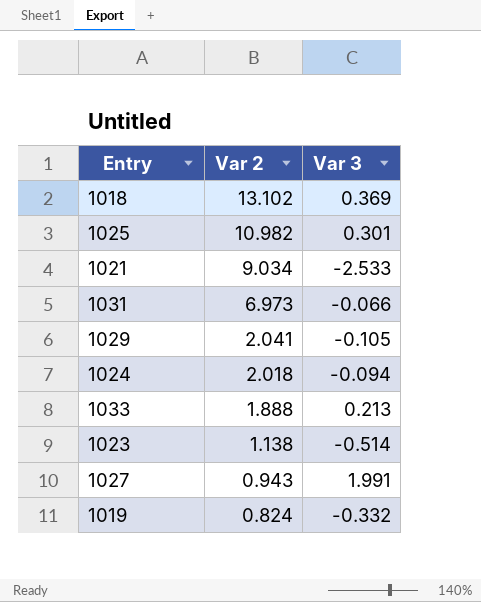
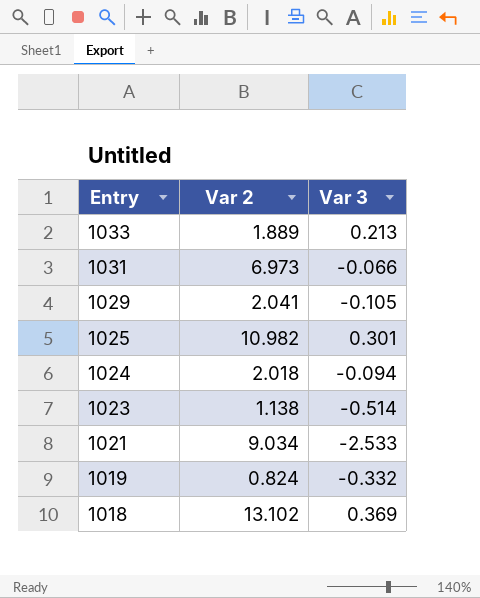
row order: Var 2 descending -> Entry descending
row 1027: 0.943 | 1.991 -> none
1033 | Var 2: 1.888 -> 1.889

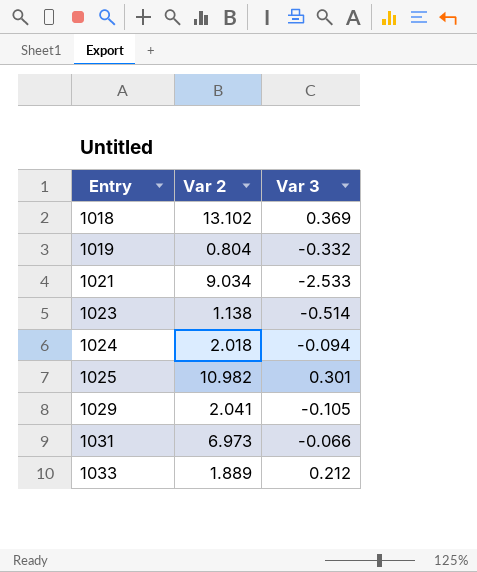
row order: Entry descending -> Entry ascending
1019 | Var 2: 0.824 -> 0.804
1033 | Var 3: 0.213 -> 0.212

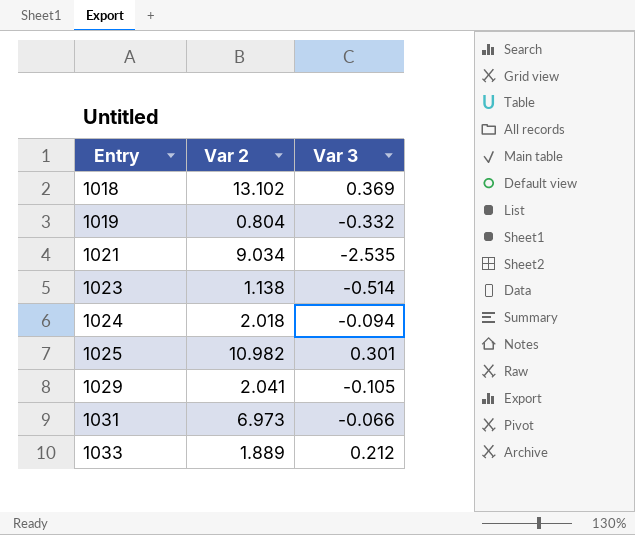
1021 | Var 3: -2.533 -> -2.535

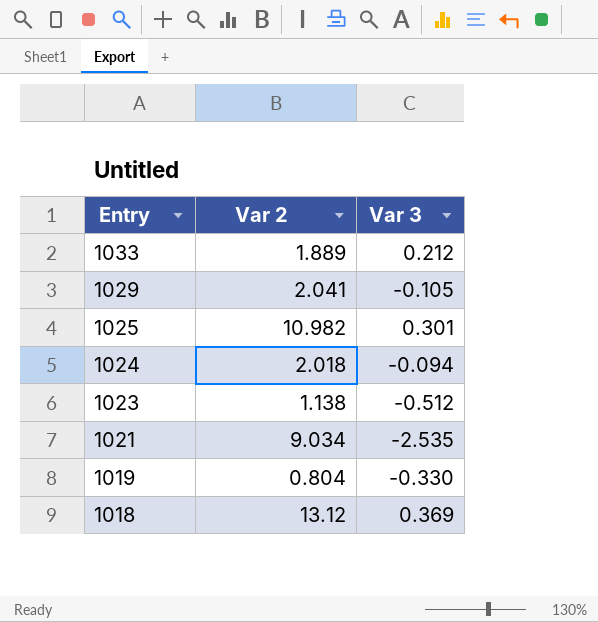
row order: Entry ascending -> Entry descending
row 1031: 6.973 | -0.066 -> none
1023 | Var 3: -0.514 -> -0.512
1019 | Var 3: -0.332 -> -0.330
1018 | Var 2: 13.102 -> 13.12

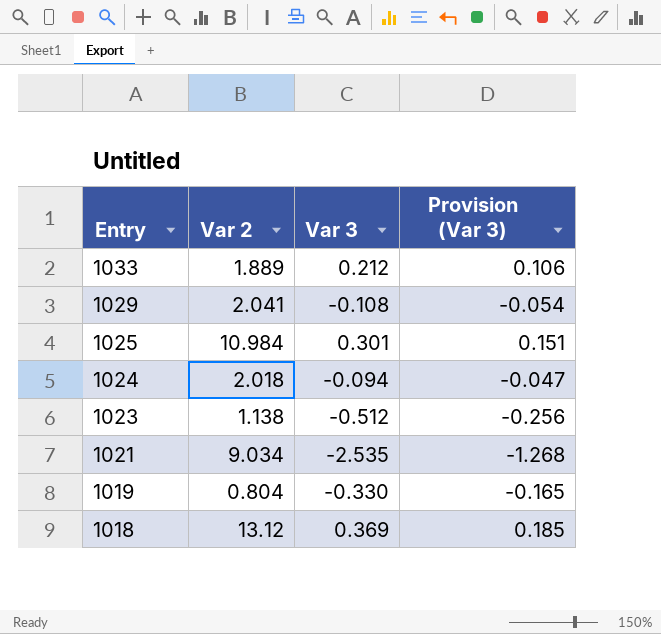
column Provision (Var 3) | formula: none -> [Var 3] * 0.5
1029 | Var 3: -0.105 -> -0.108
1025 | Var 2: 10.982 -> 10.984

